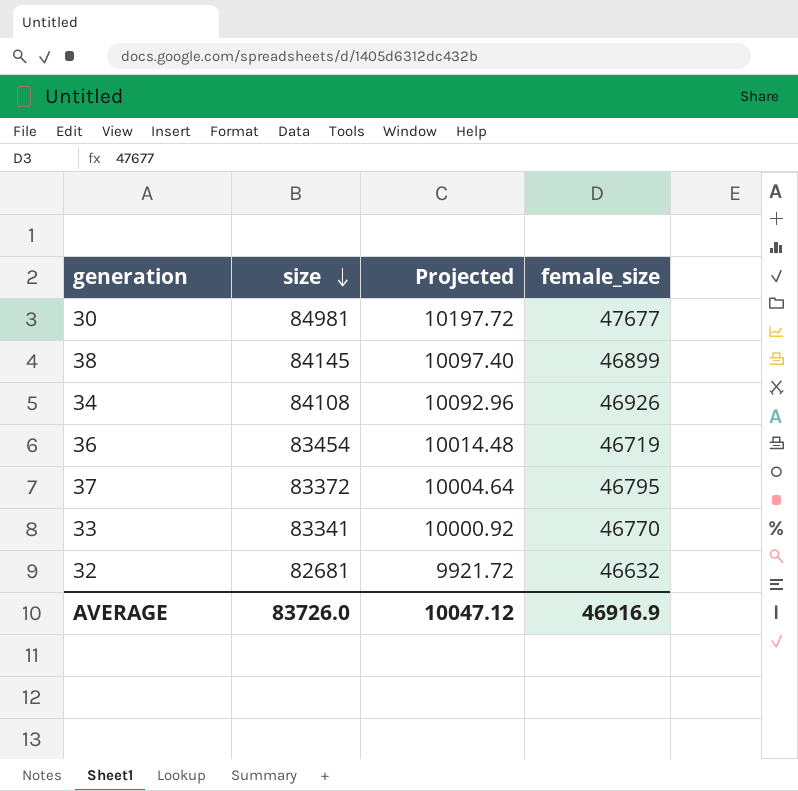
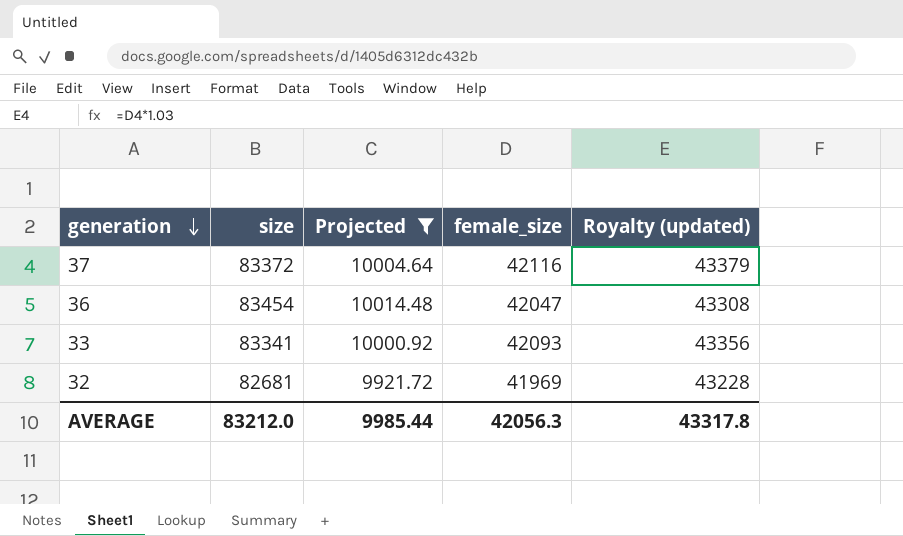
filter: none -> Projected <= 10014.48
row order: size descending -> generation descending
column Royalty (updated) | formula: none -> [female_size] * 1.03
37 | female_size: 46795 -> 42116
36 | female_size: 46719 -> 42047
33 | female_size: 46770 -> 42093
32 | female_size: 46632 -> 41969
AVERAGE | size: 83726.0 -> 83212.0
AVERAGE | Projected: 10047.12 -> 9985.44
AVERAGE | female_size: 46916.9 -> 42056.3

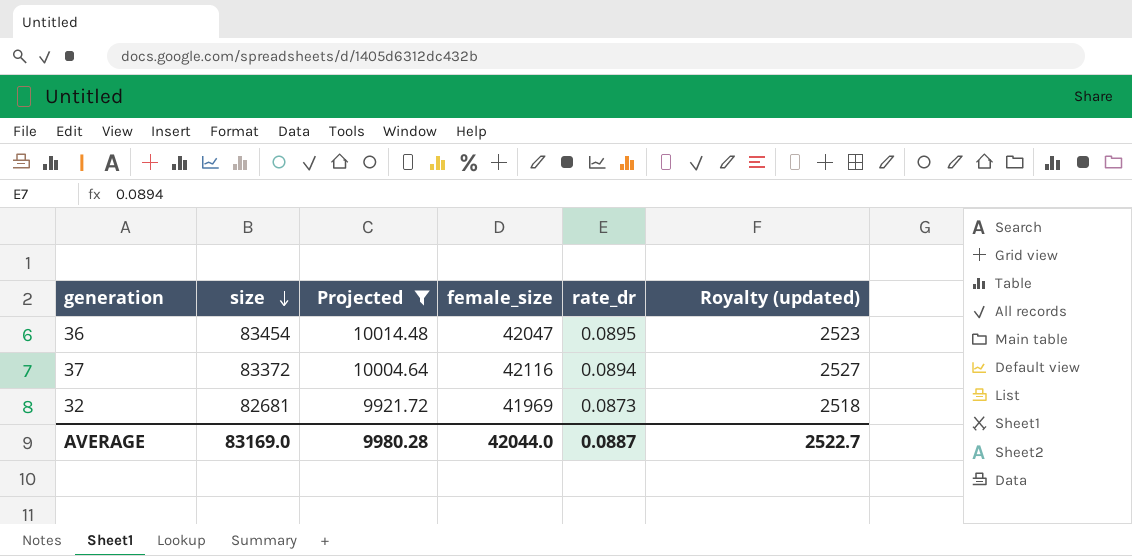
row order: generation descending -> size descending
column rate_dr | position: none -> 5
column Royalty (updated) | formula: [female_size] * 1.03 -> [female_size] * 0.06
row 33: 83341 | 10000.92 | 42093 | 43356 -> none
AVERAGE | size: 83212.0 -> 83169.0
AVERAGE | Projected: 9985.44 -> 9980.28
AVERAGE | female_size: 42056.3 -> 42044.0
AVERAGE | Royalty (updated): 43317.8 -> 2522.7

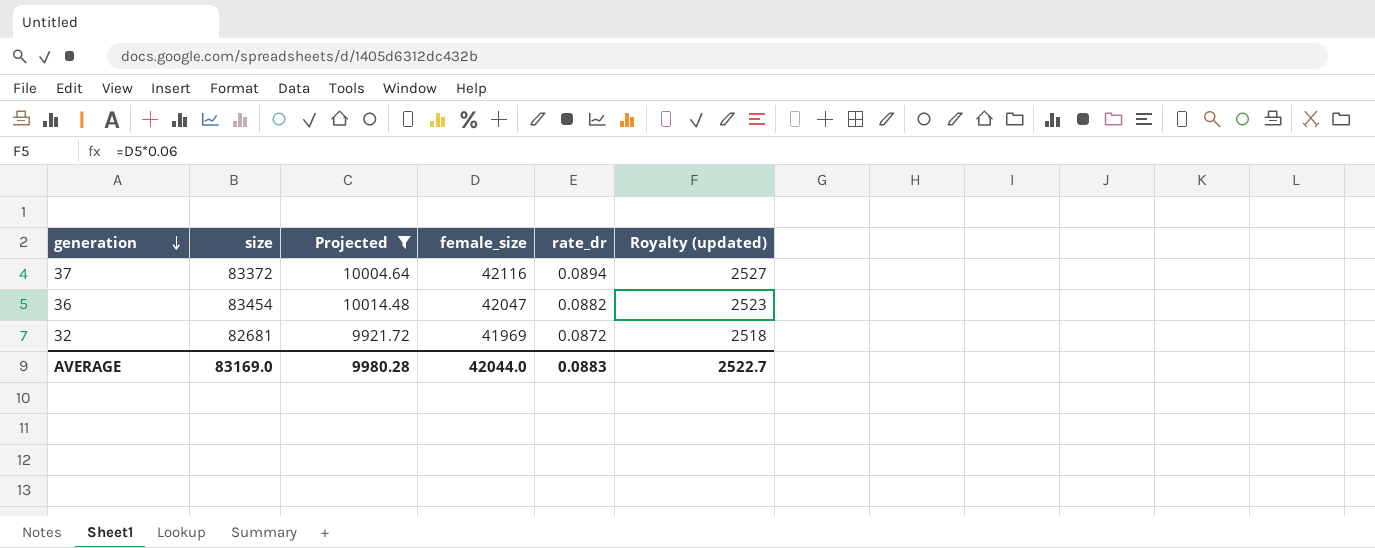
row order: size descending -> generation descending
36 | rate_dr: 0.0895 -> 0.0882
32 | rate_dr: 0.0873 -> 0.0872
AVERAGE | rate_dr: 0.0887 -> 0.0883

